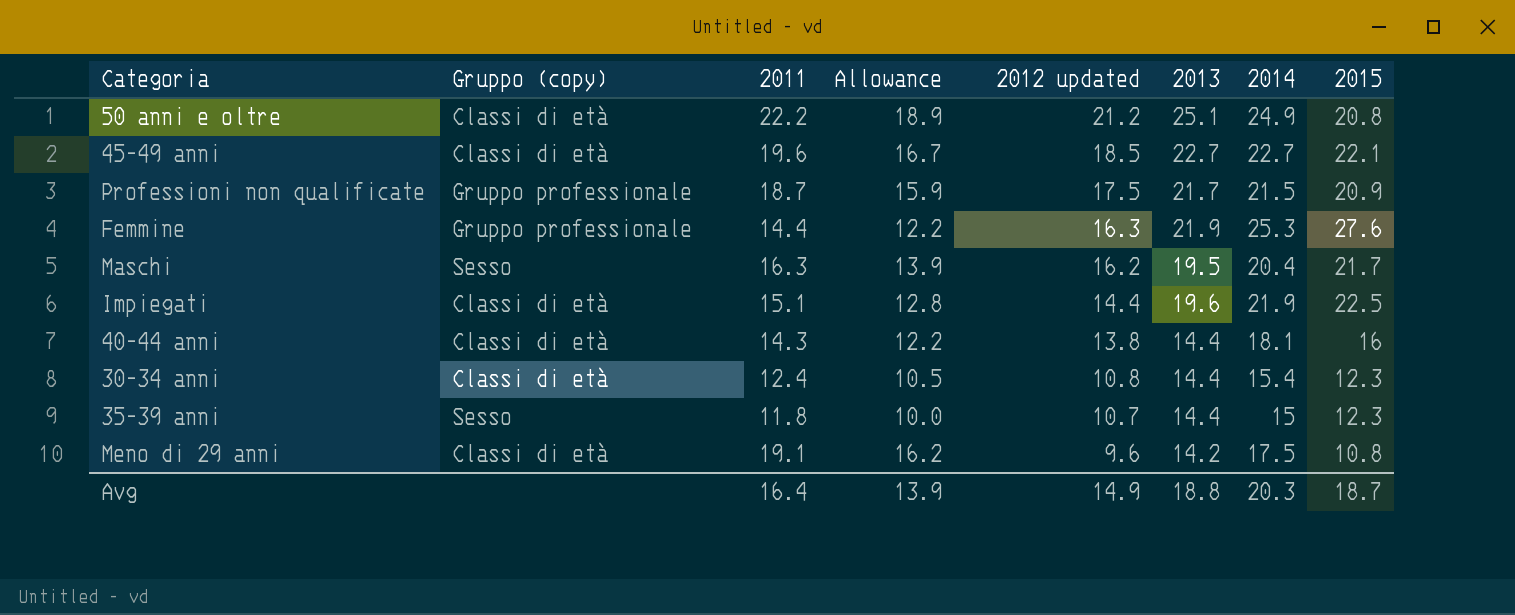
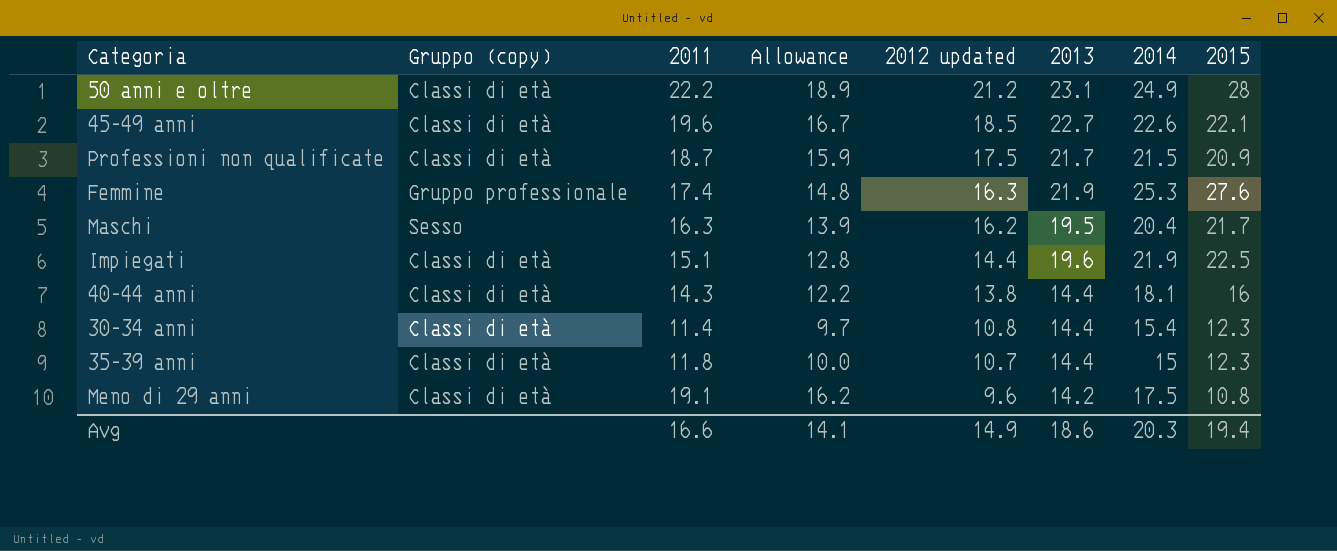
50 anni e oltre | 2013: 25.1 -> 23.1
50 anni e oltre | 2015: 20.8 -> 28
45-49 anni | 2014: 22.7 -> 22.6
Professioni non qualificate | Gruppo (copy): Gruppo professionale -> Classi di età
Femmine | 2011: 14.4 -> 17.4
Femmine | Allowance: 12.2 -> 14.8
30-34 anni | 2011: 12.4 -> 11.4
30-34 anni | Allowance: 10.5 -> 9.7
35-39 anni | Gruppo (copy): Sesso -> Classi di età
Avg | 2011: 16.4 -> 16.6
Avg | Allowance: 13.9 -> 14.1
Avg | 2013: 18.8 -> 18.6
Avg | 2015: 18.7 -> 19.4

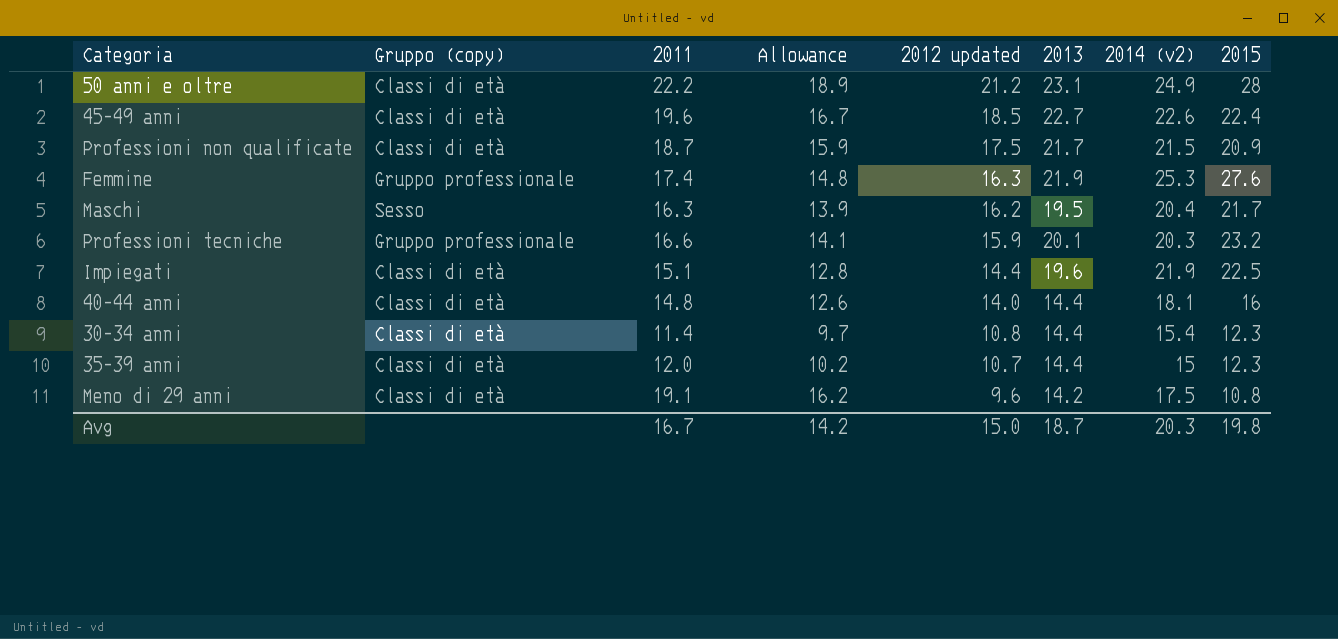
column name: 2014 -> 2014 (v2)
45-49 anni | 2015: 22.1 -> 22.4
row Professioni tecniche: none -> Gruppo professionale | 16.6 | 14.1 | 15.9 | 20.1 | 20.3 | 23.2
40-44 anni | 2011: 14.3 -> 14.8
40-44 anni | Allowance: 12.2 -> 12.6
40-44 anni | 2012 updated: 13.8 -> 14.0
35-39 anni | 2011: 11.8 -> 12.0
35-39 anni | Allowance: 10.0 -> 10.2
Avg | 2011: 16.6 -> 16.7
Avg | Allowance: 14.1 -> 14.2
Avg | 2012 updated: 14.9 -> 15.0
Avg | 2013: 18.6 -> 18.7
Avg | 2015: 19.4 -> 19.8

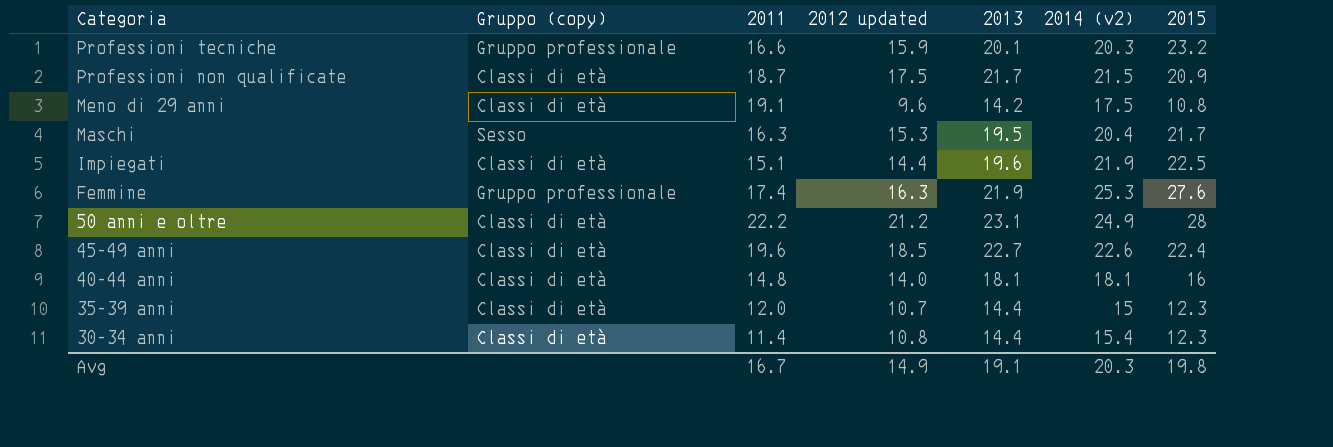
row order: 2012 updated descending -> Categoria descending
column Allowance | formula: [2011] * 0.85 -> none
Maschi | 2012 updated: 16.2 -> 15.3
40-44 anni | 2013: 14.4 -> 18.1
Avg | 2012 updated: 15.0 -> 14.9
Avg | 2013: 18.7 -> 19.1

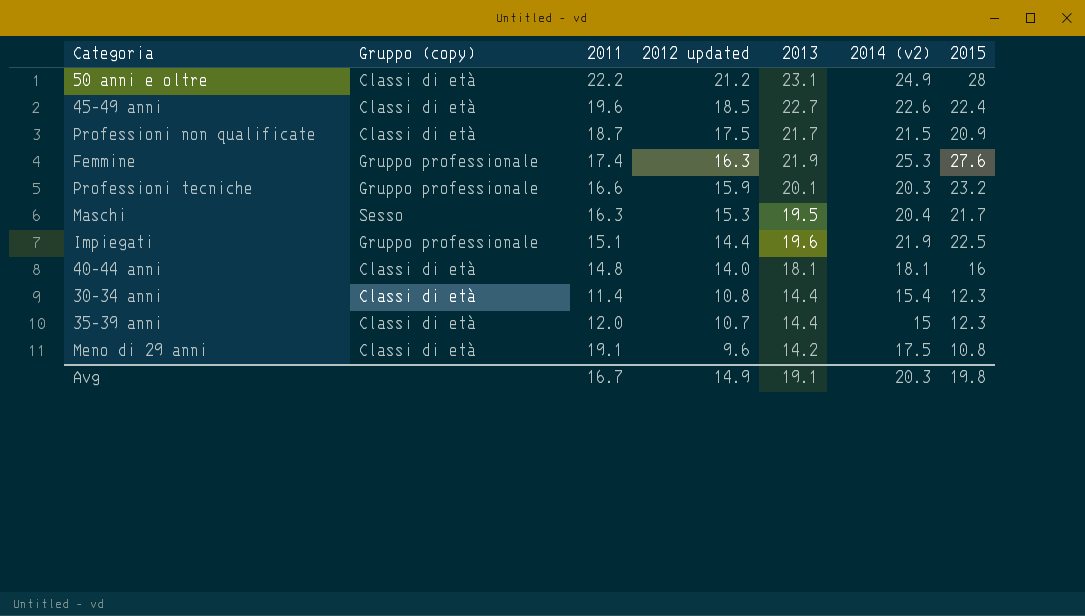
row order: Categoria descending -> 2012 updated descending
Impiegati | Gruppo (copy): Classi di età -> Gruppo professionale

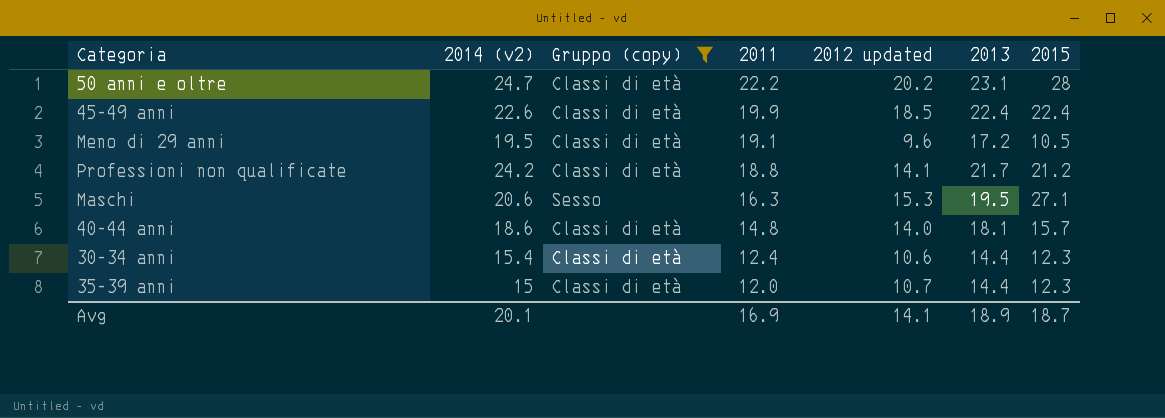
filter: none -> Gruppo (copy) != Gruppo professionale
row order: 2012 updated descending -> 2011 descending
column 2014 (v2) | position: 6 -> 2
50 anni e oltre | 2014 (v2): 24.9 -> 24.7
50 anni e oltre | 2012 updated: 21.2 -> 20.2
45-49 anni | 2011: 19.6 -> 19.9
45-49 anni | 2013: 22.7 -> 22.4
Meno di 29 anni | 2014 (v2): 17.5 -> 19.5
Meno di 29 anni | 2013: 14.2 -> 17.2
Meno di 29 anni | 2015: 10.8 -> 10.5
Professioni non qualificate | 2014 (v2): 21.5 -> 24.2
Professioni non qualificate | 2011: 18.7 -> 18.8
Professioni non qualificate | 2012 updated: 17.5 -> 14.1
Professioni non qualificate | 2015: 20.9 -> 21.2
Maschi | 2014 (v2): 20.4 -> 20.6
Maschi | 2015: 21.7 -> 27.1
40-44 anni | 2014 (v2): 18.1 -> 18.6
40-44 anni | 2015: 16 -> 15.7
30-34 anni | 2011: 11.4 -> 12.4
30-34 anni | 2012 updated: 10.8 -> 10.6
Avg | 2014 (v2): 20.3 -> 20.1
Avg | 2011: 16.7 -> 16.9
Avg | 2012 updated: 14.9 -> 14.1
Avg | 2013: 19.1 -> 18.9
Avg | 2015: 19.8 -> 18.7

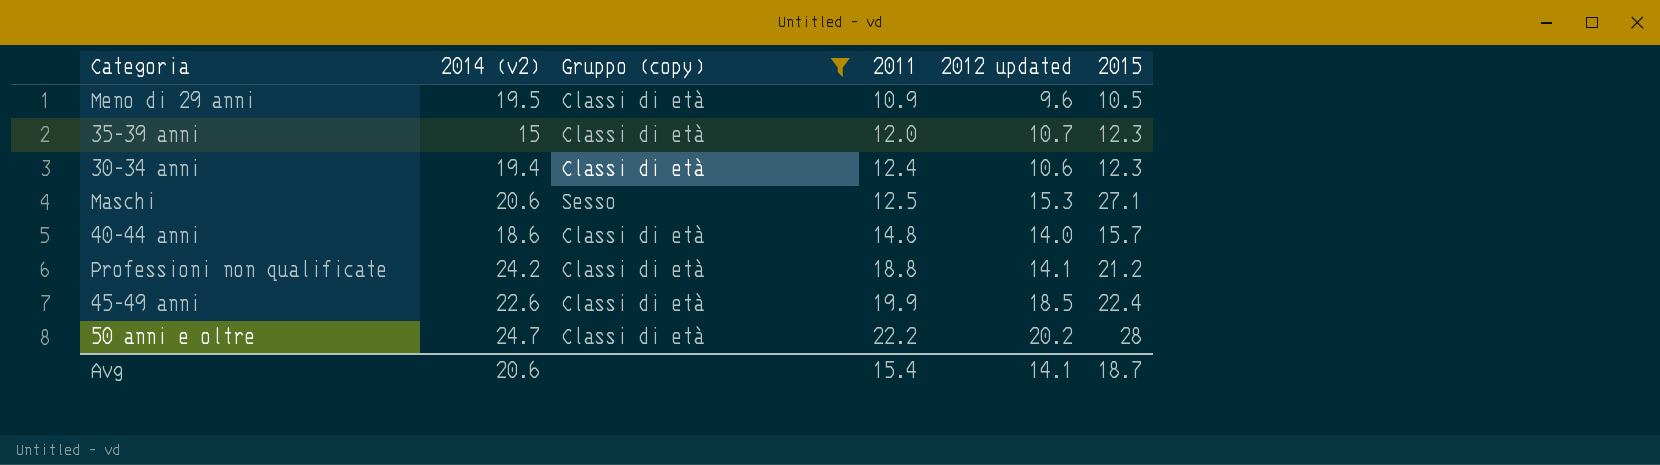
row order: 2011 descending -> 2011 ascending
column 2013 | position: 6 -> none
Meno di 29 anni | 2011: 19.1 -> 10.9
30-34 anni | 2014 (v2): 15.4 -> 19.4
Maschi | 2011: 16.3 -> 12.5
Avg | 2014 (v2): 20.1 -> 20.6
Avg | 2011: 16.9 -> 15.4

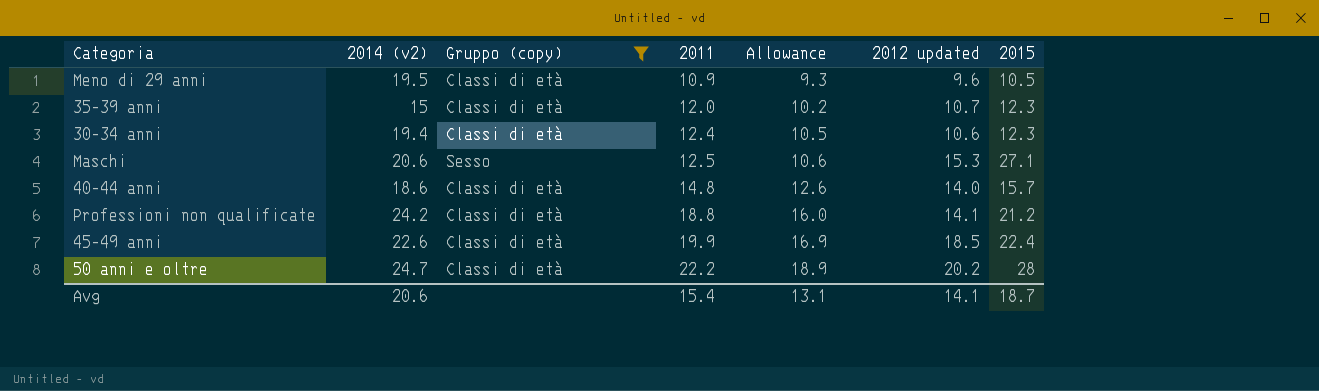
column Allowance | formula: none -> [2011] * 0.85

